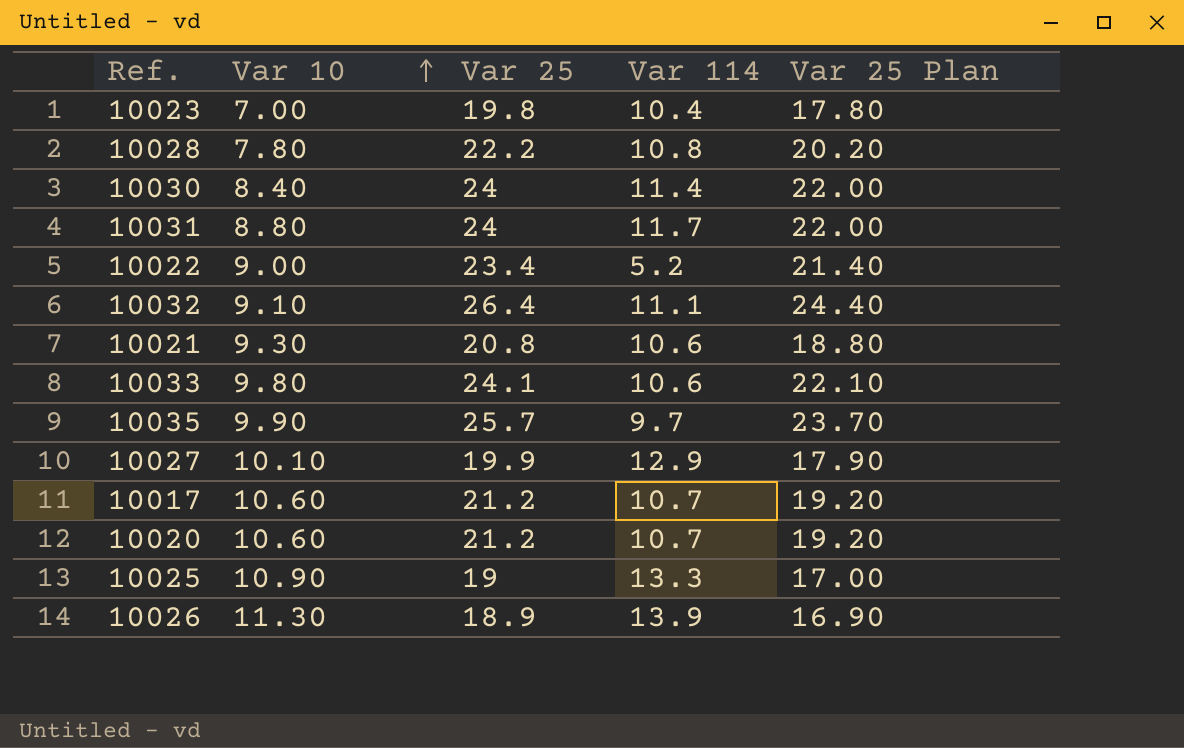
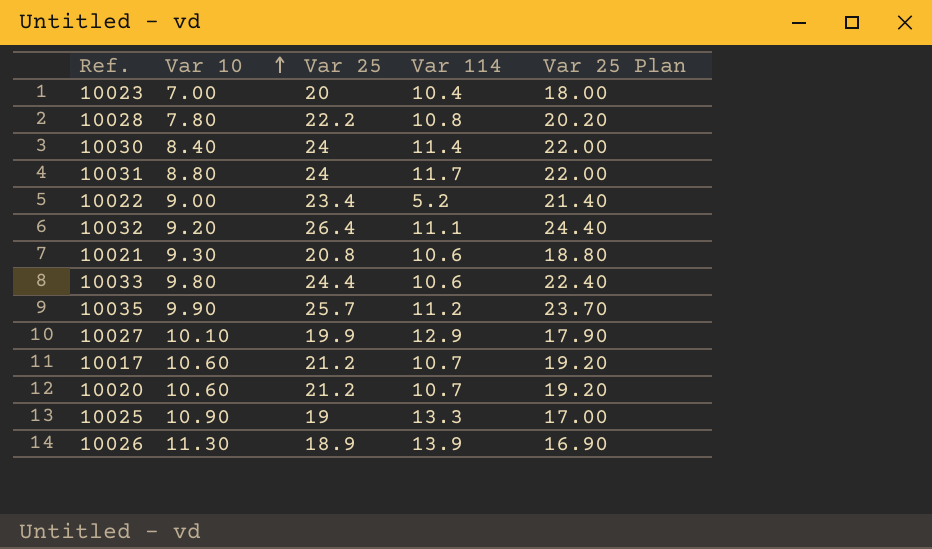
10023 | Var 25: 19.8 -> 20
10023 | Var 25 Plan: 17.80 -> 18.00
10032 | Var 10: 9.10 -> 9.20
10033 | Var 25: 24.1 -> 24.4
10033 | Var 25 Plan: 22.10 -> 22.40
10035 | Var 114: 9.7 -> 11.2

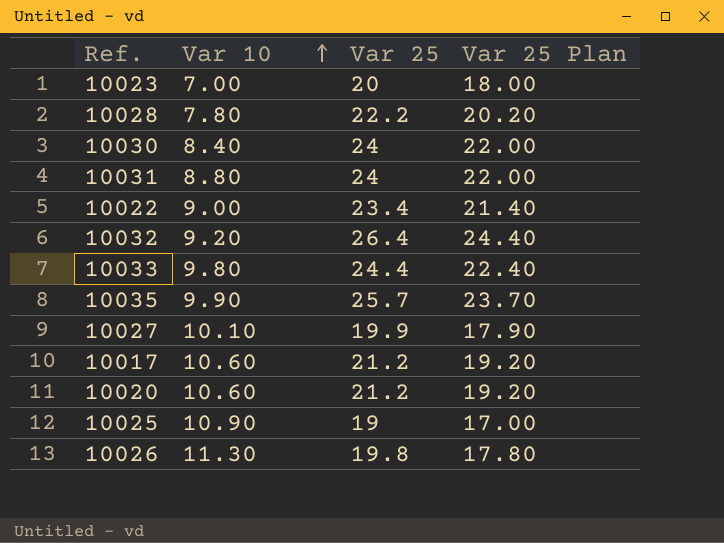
column Var 114 | position: 4 -> none
row 10021: 9.30 | 20.8 | 10.6 | 18.80 -> none
10026 | Var 25: 18.9 -> 19.8
10026 | Var 25 Plan: 16.90 -> 17.80

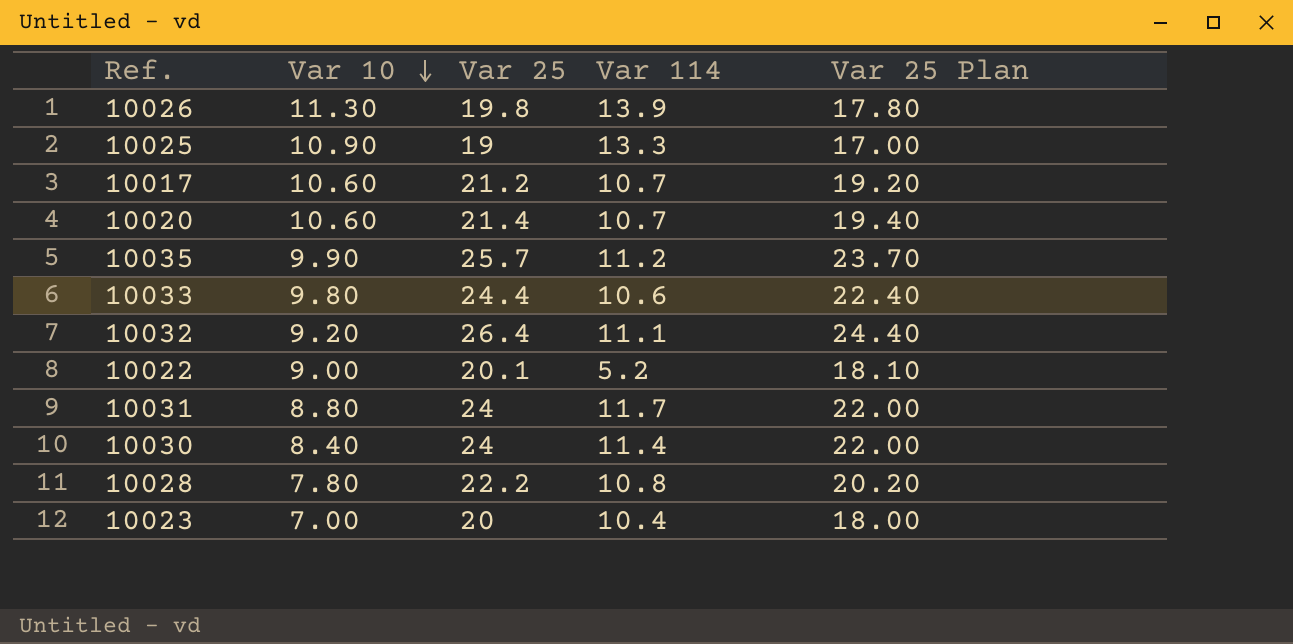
row order: Var 10 ascending -> Var 10 descending
column Var 114 | position: none -> 4
row 10027: 10.10 | 19.9 | 17.90 -> none
10020 | Var 25: 21.2 -> 21.4
10020 | Var 25 Plan: 19.20 -> 19.40
10022 | Var 25: 23.4 -> 20.1
10022 | Var 25 Plan: 21.40 -> 18.10

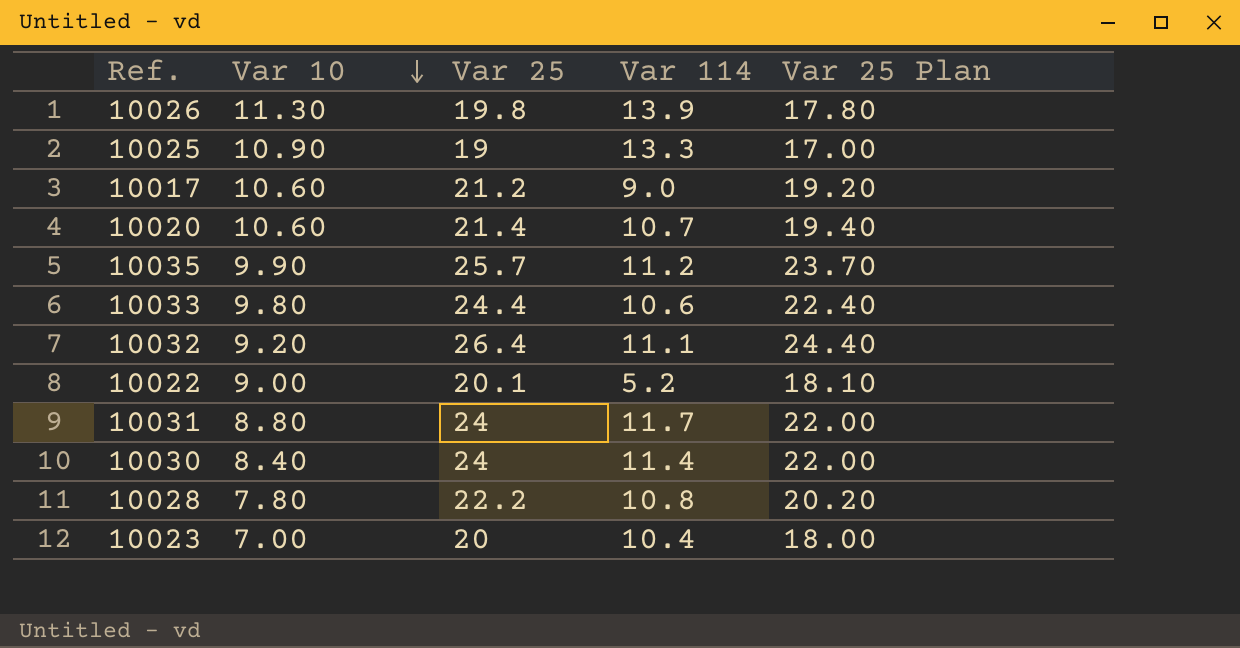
10017 | Var 114: 10.7 -> 9.0

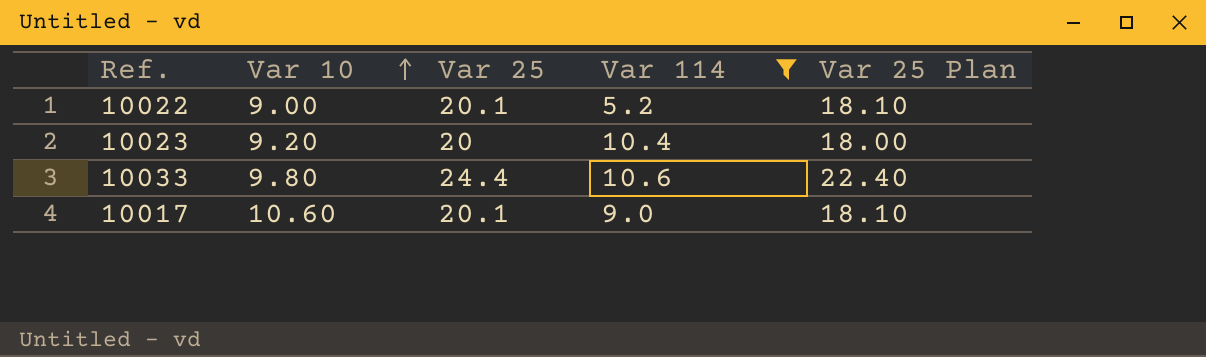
filter: none -> Var 114 <= 10.6
row order: Var 10 descending -> Var 10 ascending
10023 | Var 10: 7.00 -> 9.20
10017 | Var 25: 21.2 -> 20.1
10017 | Var 25 Plan: 19.20 -> 18.10

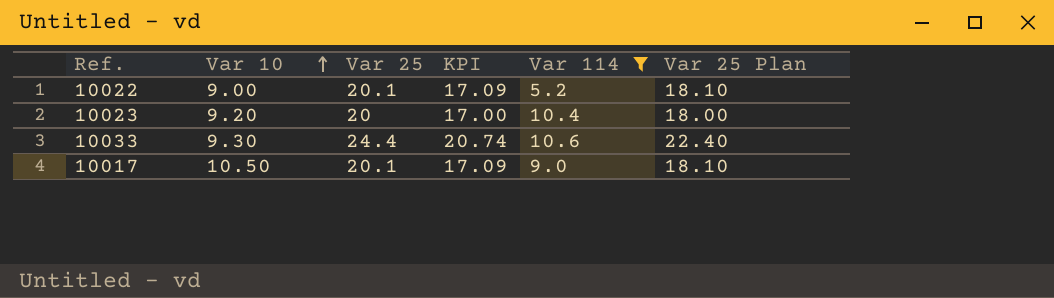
column KPI | formula: none -> [Var 25] * 0.85
10033 | Var 10: 9.80 -> 9.30
10017 | Var 10: 10.60 -> 10.50

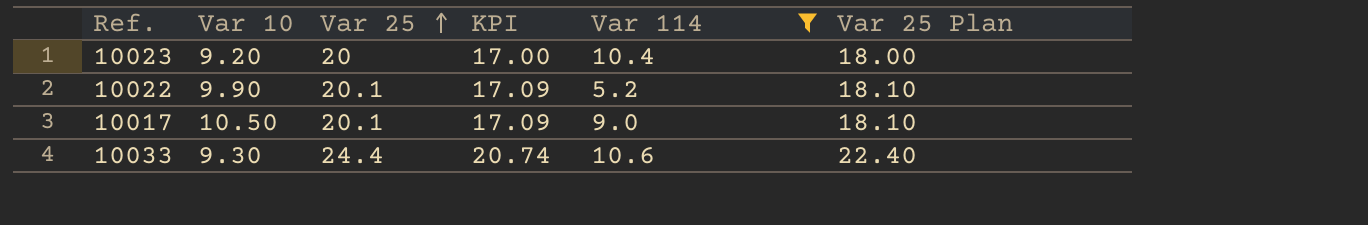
row order: Var 10 ascending -> Var 25 ascending
10022 | Var 10: 9.00 -> 9.90

